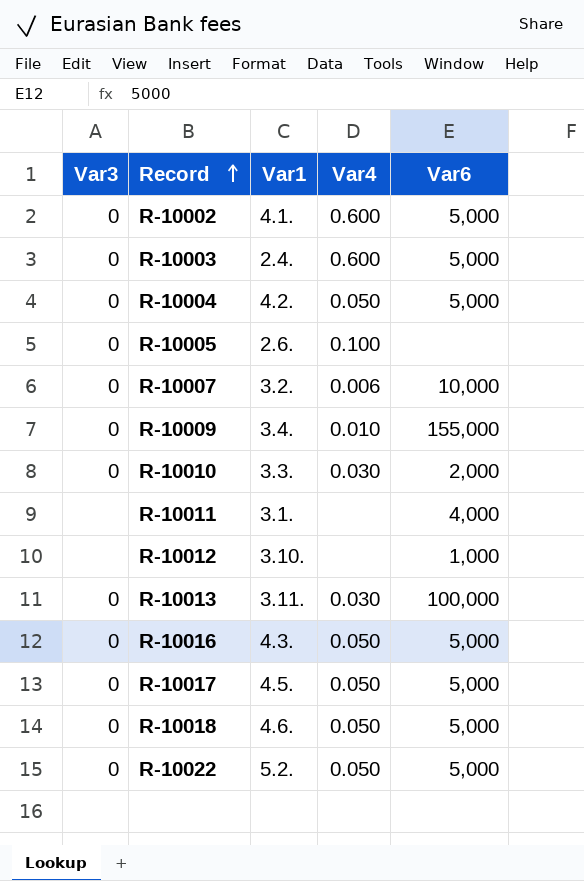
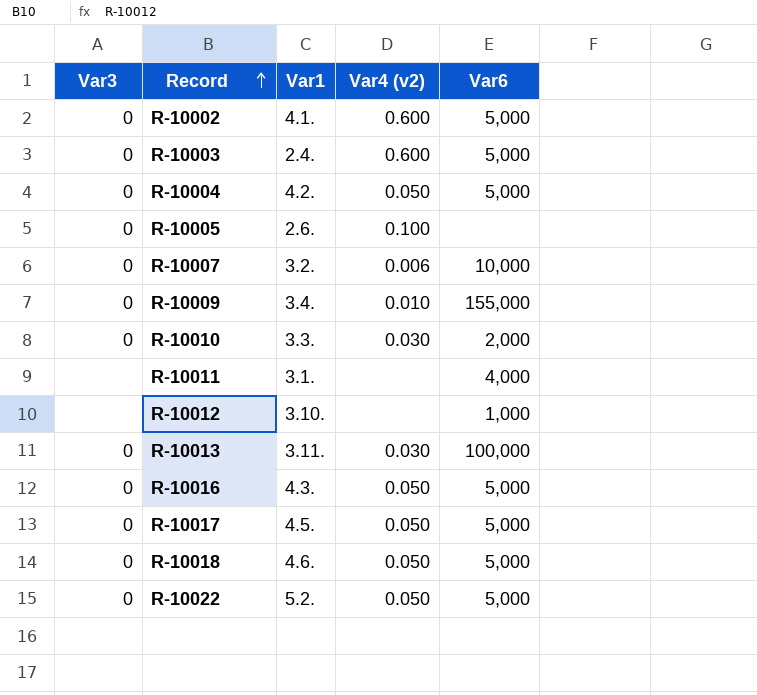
column name: Var4 -> Var4 (v2)

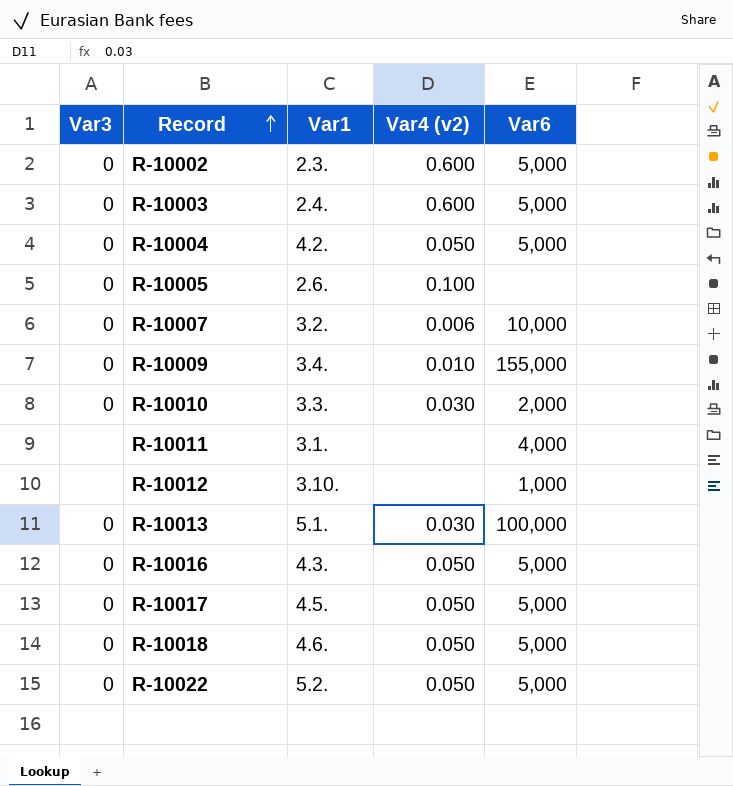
R-10002 | Var1: 4.1. -> 2.3.
R-10013 | Var1: 3.11. -> 5.1.

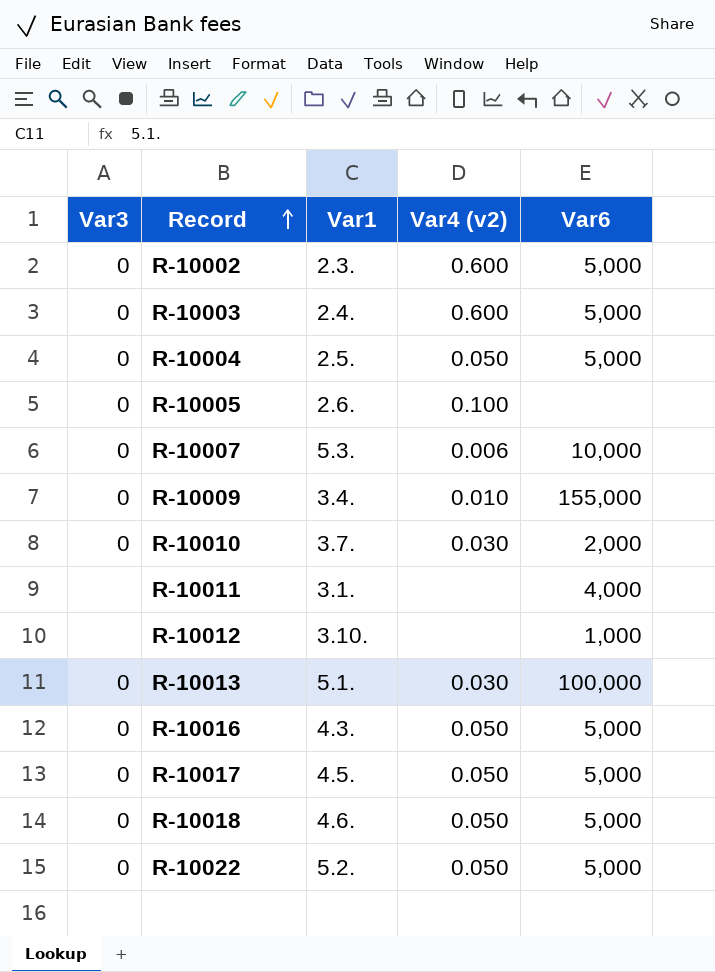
R-10004 | Var1: 4.2. -> 2.5.
R-10007 | Var1: 3.2. -> 5.3.
R-10010 | Var1: 3.3. -> 3.7.

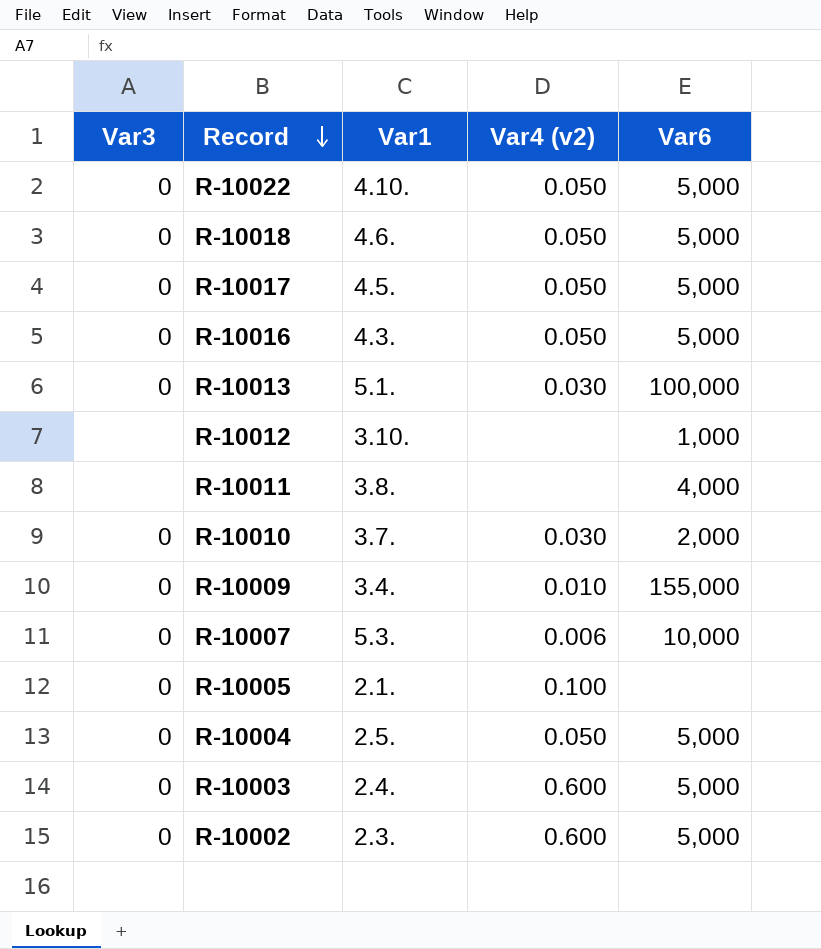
row order: Record ascending -> Record descending
R-10022 | Var1: 5.2. -> 4.10.
R-10011 | Var1: 3.1. -> 3.8.
R-10005 | Var1: 2.6. -> 2.1.

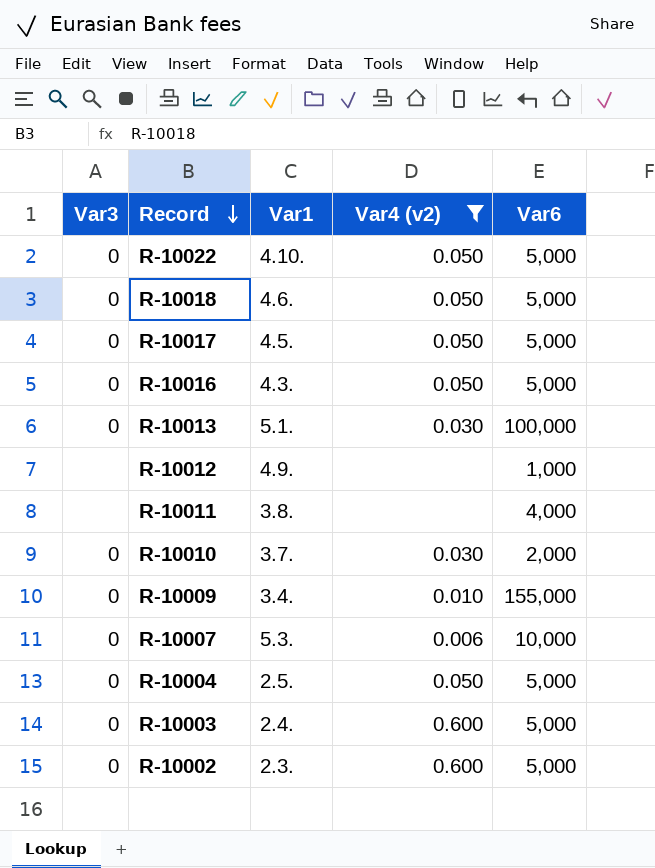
filter: none -> Var4 (v2) != 0.100
R-10012 | Var1: 3.10. -> 4.9.

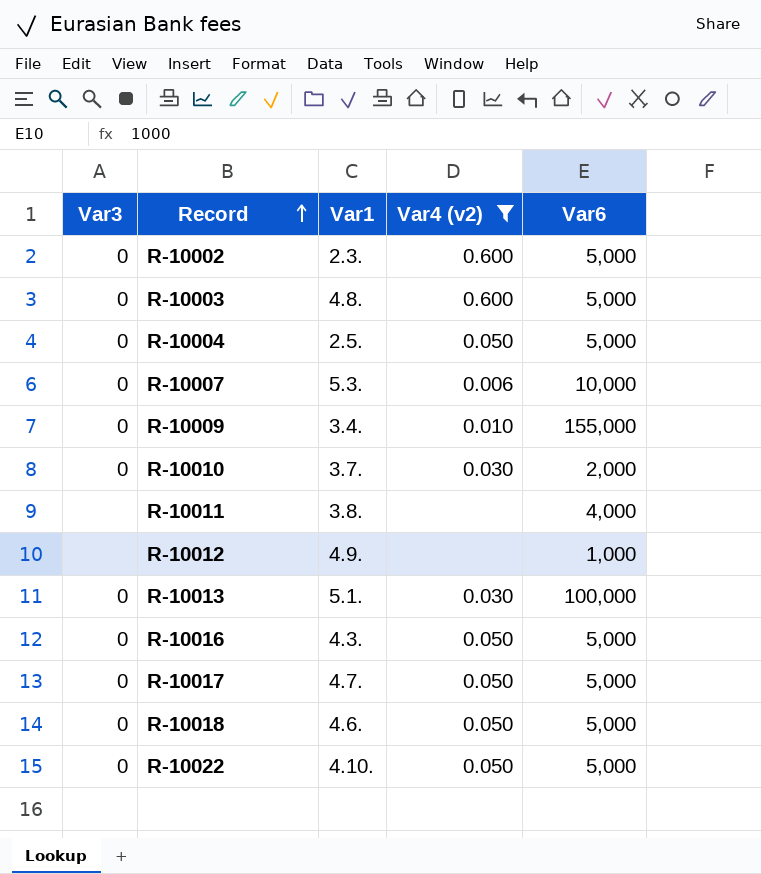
row order: Record descending -> Record ascending
R-10003 | Var1: 2.4. -> 4.8.
R-10017 | Var1: 4.5. -> 4.7.

